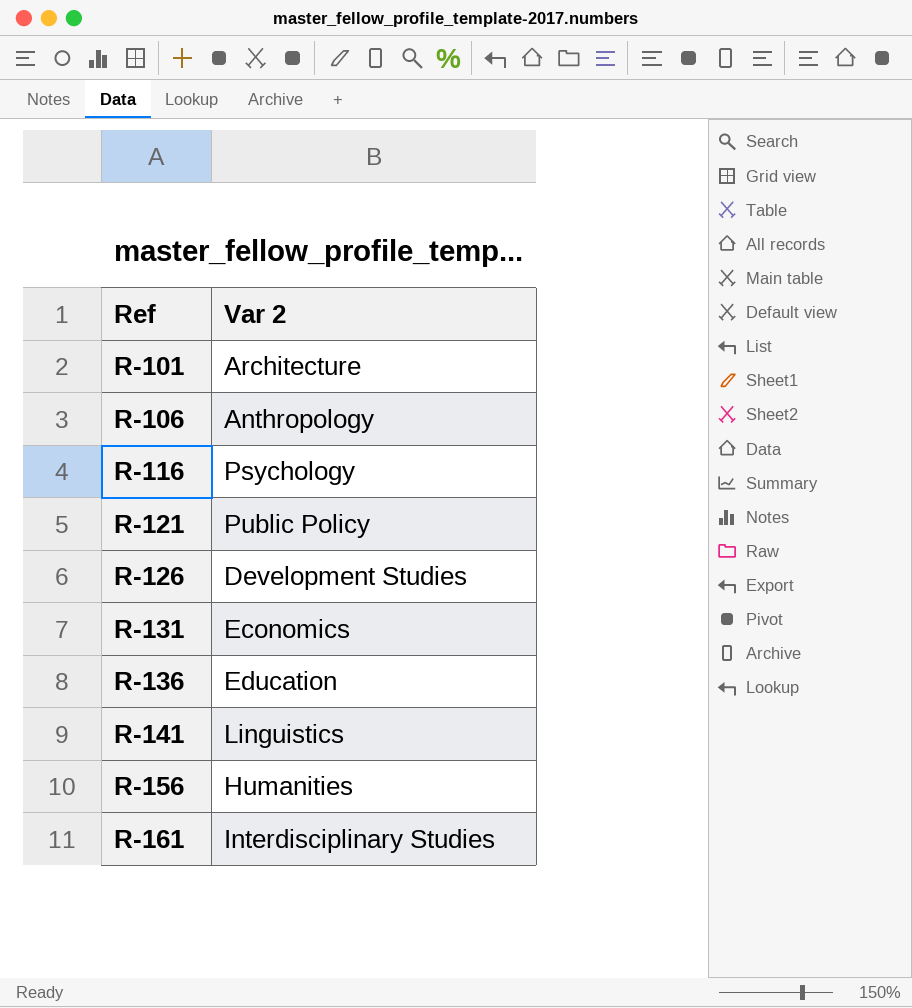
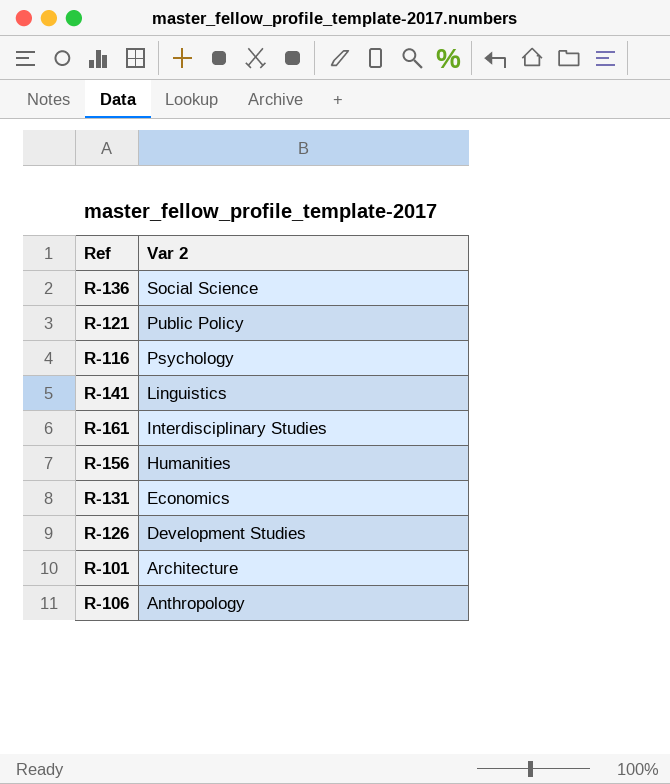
row order: Ref ascending -> Var 2 descending
R-136 | Var 2: Education -> Social Science

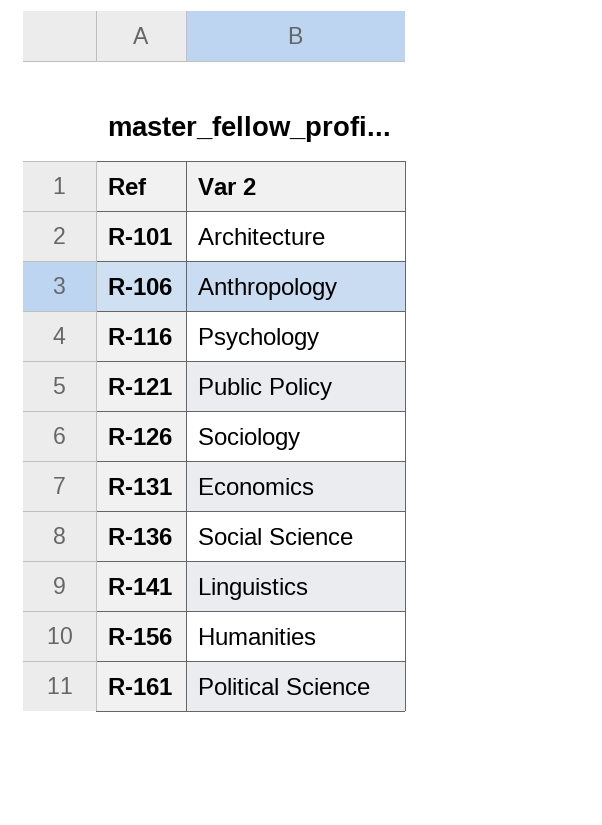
row order: Var 2 descending -> Ref ascending
R-126 | Var 2: Development Studies -> Sociology
R-161 | Var 2: Interdisciplinary Studies -> Political Science

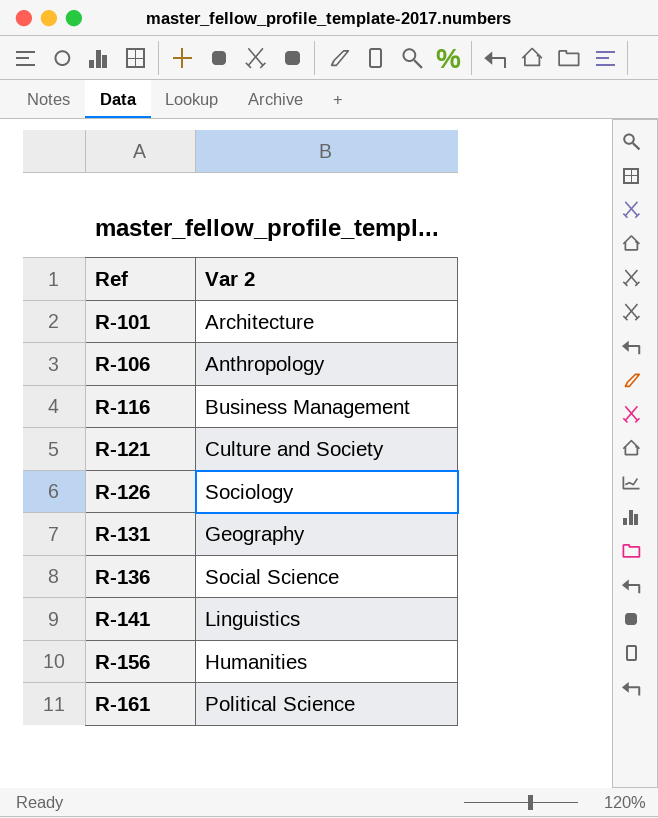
R-116 | Var 2: Psychology -> Business Management
R-121 | Var 2: Public Policy -> Culture and Society
R-131 | Var 2: Economics -> Geography

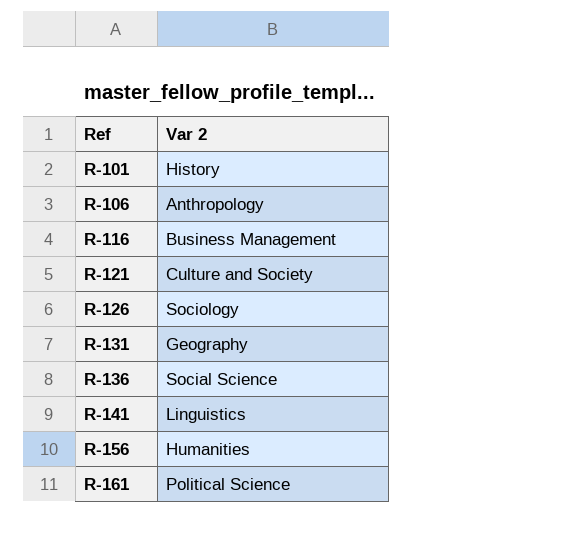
R-101 | Var 2: Architecture -> History

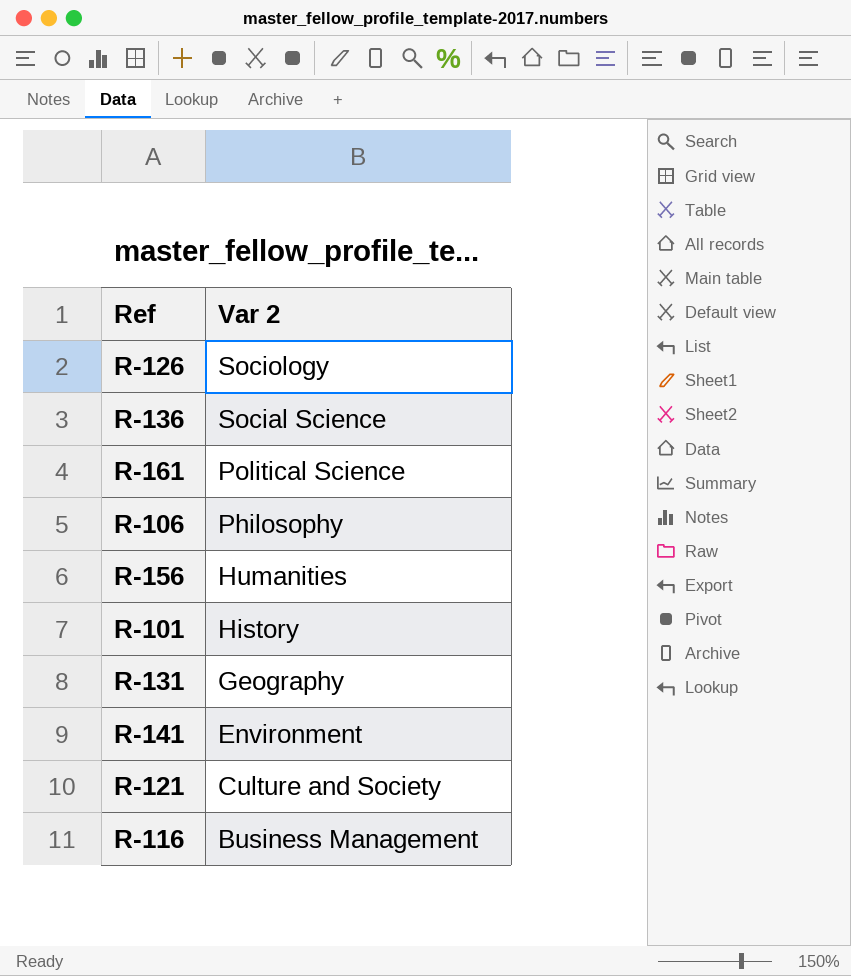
row order: Ref ascending -> Var 2 descending
R-106 | Var 2: Anthropology -> Philosophy
R-141 | Var 2: Linguistics -> Environment

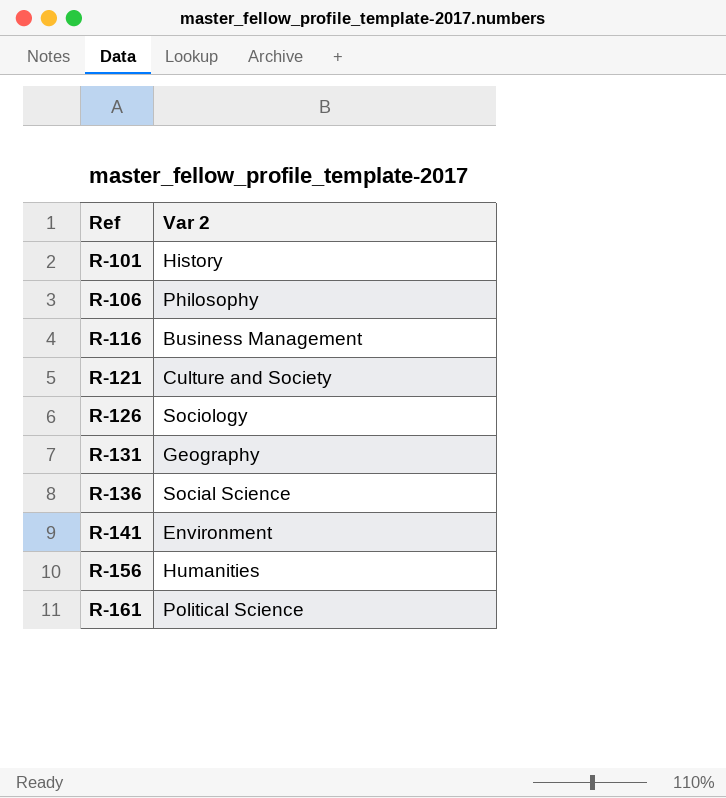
row order: Var 2 descending -> Ref ascending

